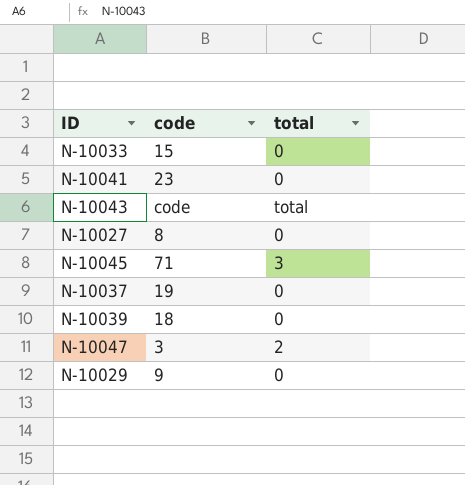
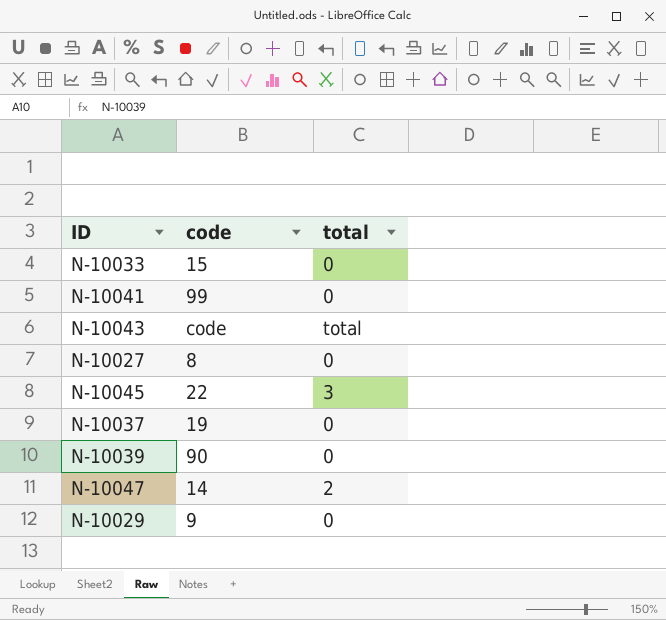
N-10041 | code: 23 -> 99
N-10045 | code: 71 -> 22
N-10039 | code: 18 -> 90
N-10047 | code: 3 -> 14

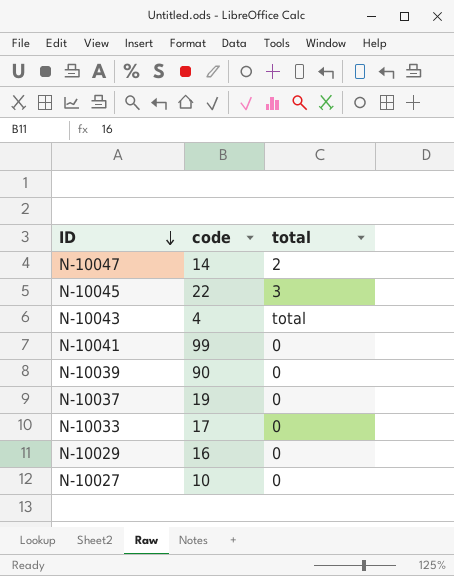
row order: none -> ID descending
N-10043 | code: code -> 4
N-10033 | code: 15 -> 17
N-10029 | code: 9 -> 16
N-10027 | code: 8 -> 10

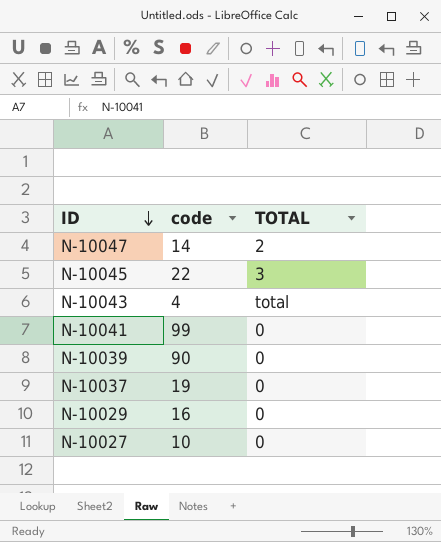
column name: total -> TOTAL
row N-10033: 17 | 0 -> none

